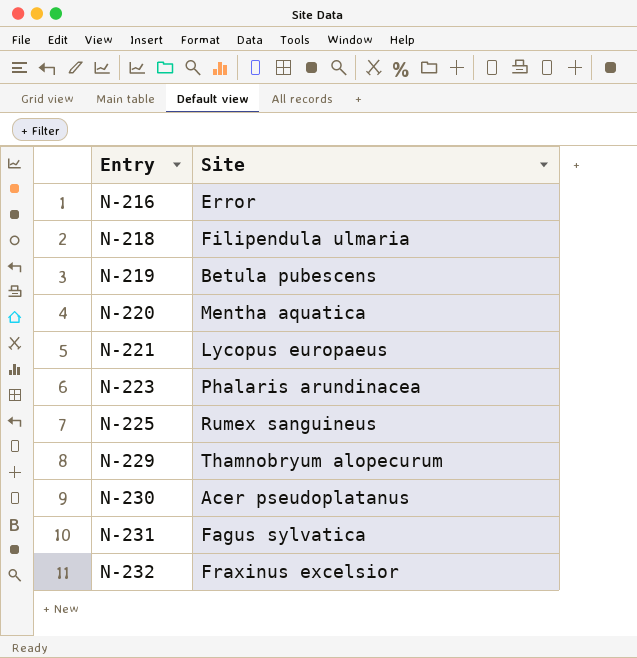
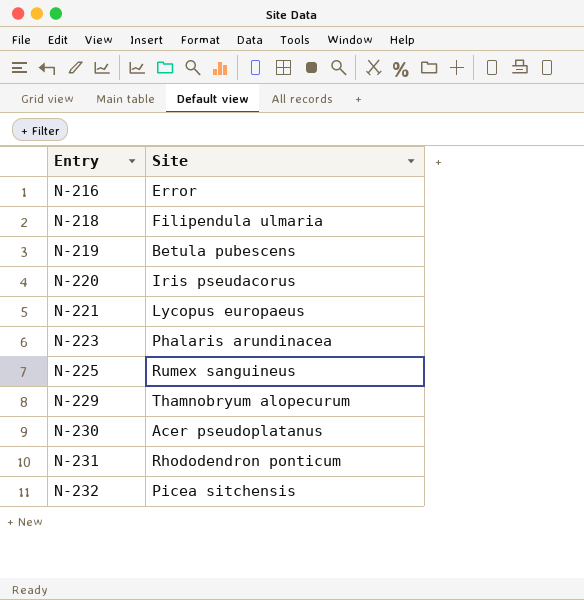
N-220 | Site: Mentha aquatica -> Iris pseudacorus
N-231 | Site: Fagus sylvatica -> Rhododendron ponticum
N-232 | Site: Fraxinus excelsior -> Picea sitchensis

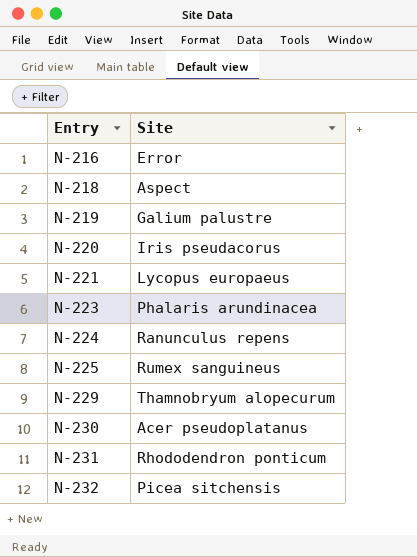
N-218 | Site: Filipendula ulmaria -> Aspect
N-219 | Site: Betula pubescens -> Galium palustre
row N-224: none -> Ranunculus repens

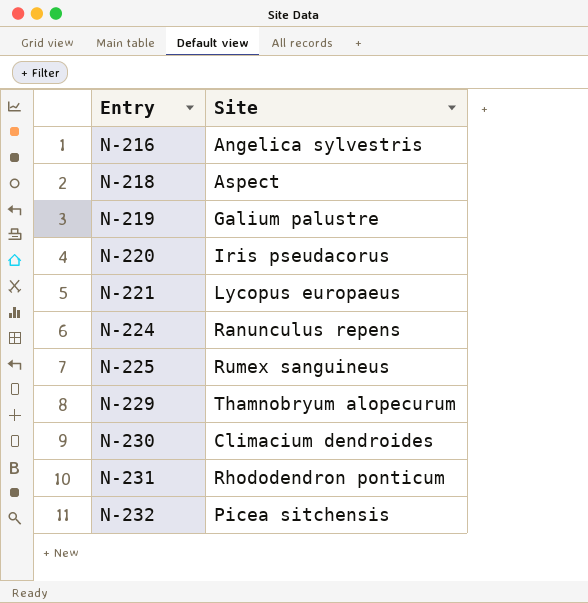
row N-223: Phalaris arundinacea -> none
N-216 | Site: Error -> Angelica sylvestris
N-230 | Site: Acer pseudoplatanus -> Climacium dendroides

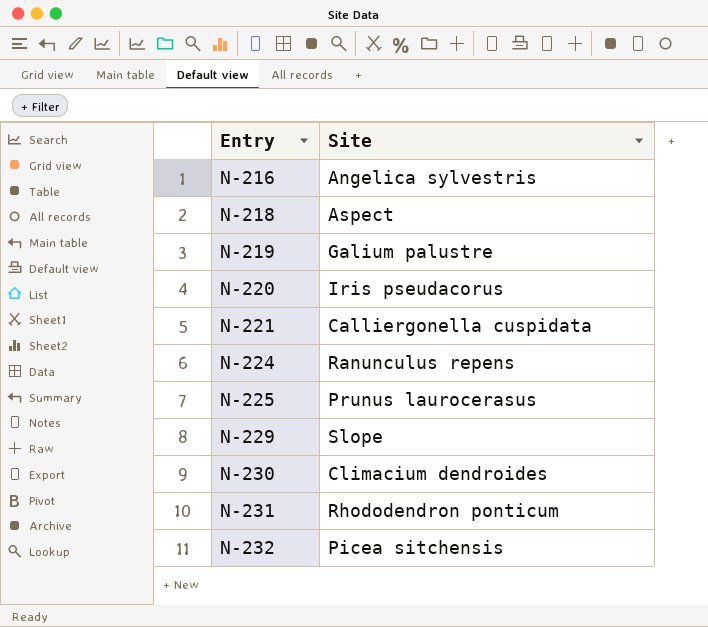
N-221 | Site: Lycopus europaeus -> Calliergonella cuspidata
N-225 | Site: Rumex sanguineus -> Prunus laurocerasus
N-229 | Site: Thamnobryum alopecurum -> Slope

